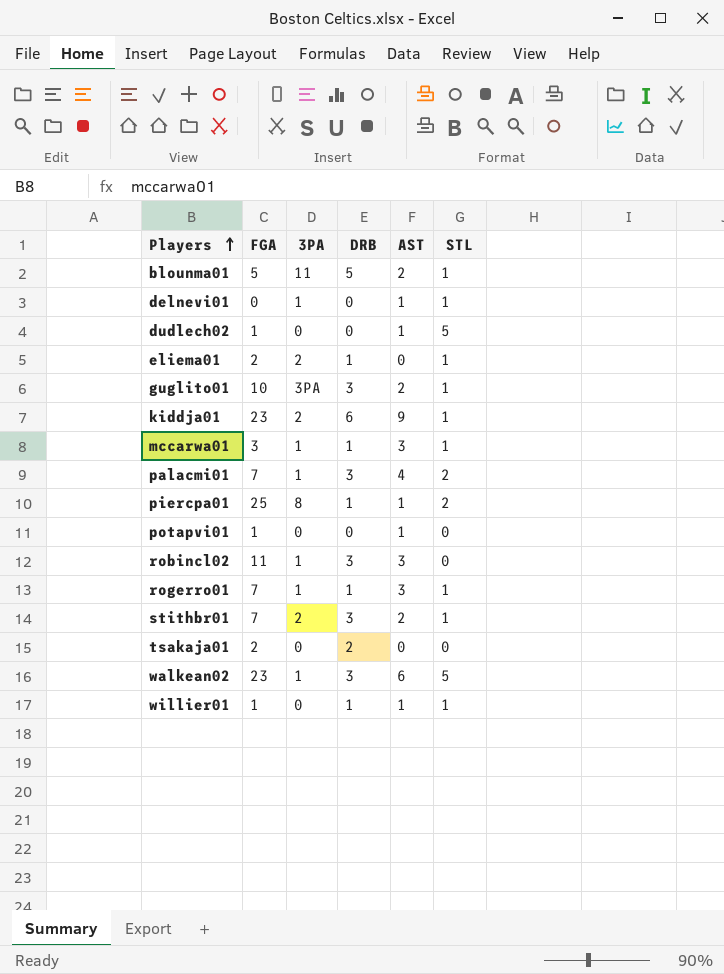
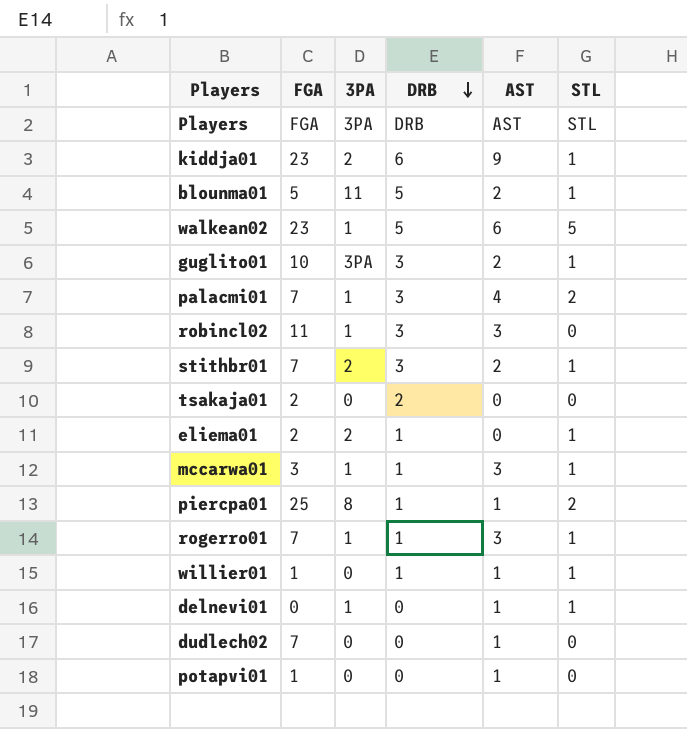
row order: Players ascending -> DRB descending
row Players: none -> FGA | 3PA | DRB | AST | STL
walkean02 | DRB: 3 -> 5
dudlech02 | FGA: 1 -> 7
dudlech02 | STL: 5 -> 0

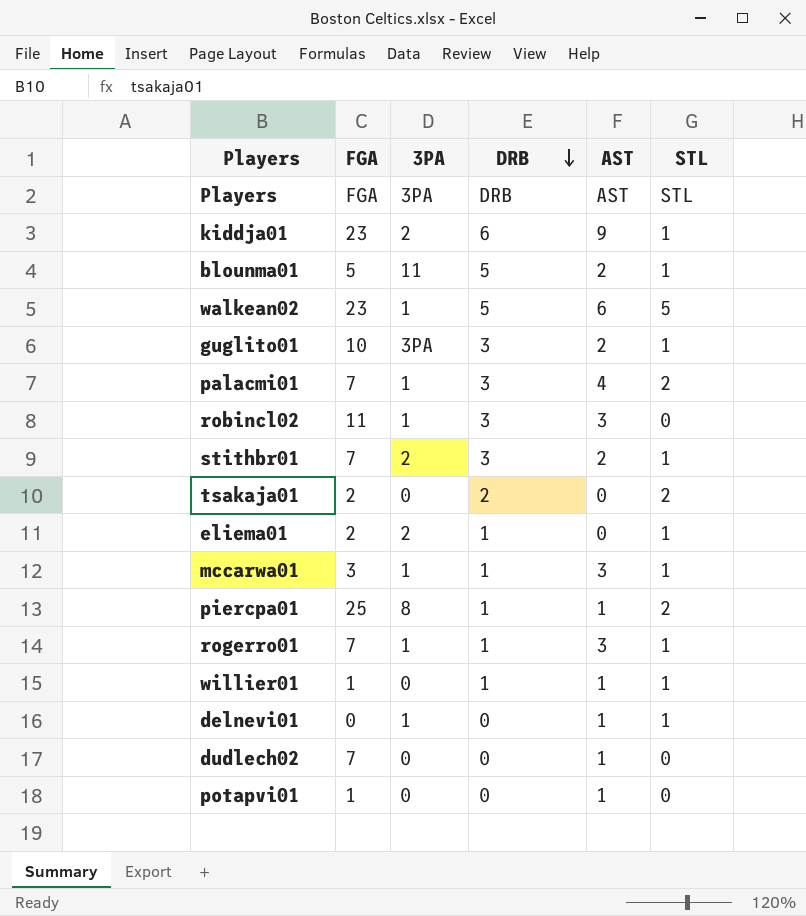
tsakaja01 | STL: 0 -> 2

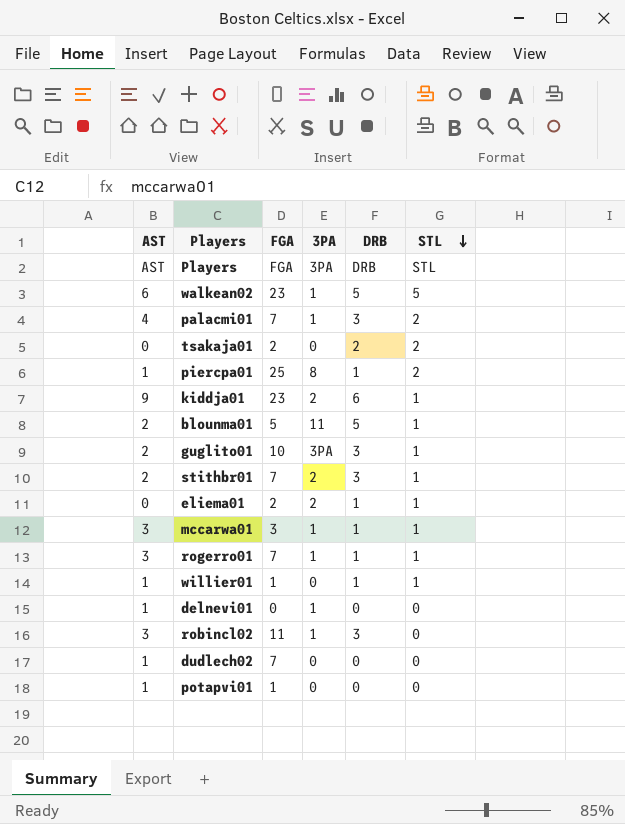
row order: DRB descending -> STL descending
column AST | position: 5 -> 1
delnevi01 | STL: 1 -> 0

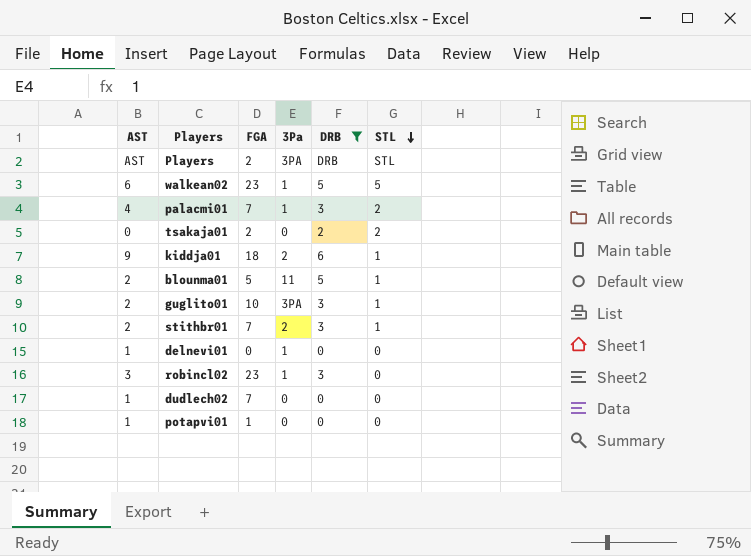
filter: none -> DRB != 1
column name: 3PA -> 3Pa
Players | FGA: FGA -> 2
kiddja01 | FGA: 23 -> 18
robincl02 | FGA: 11 -> 23

